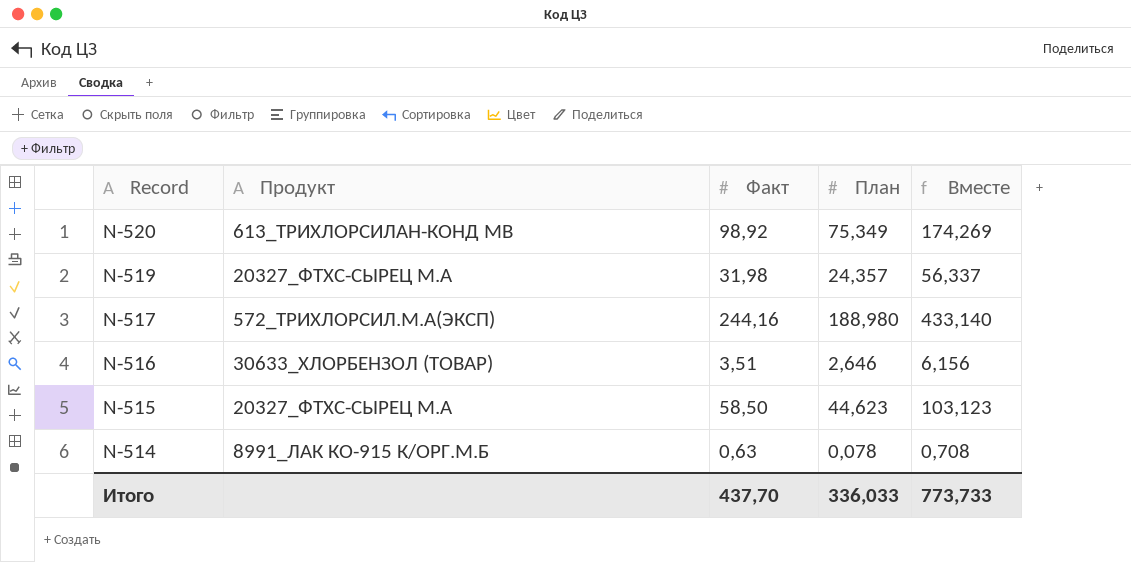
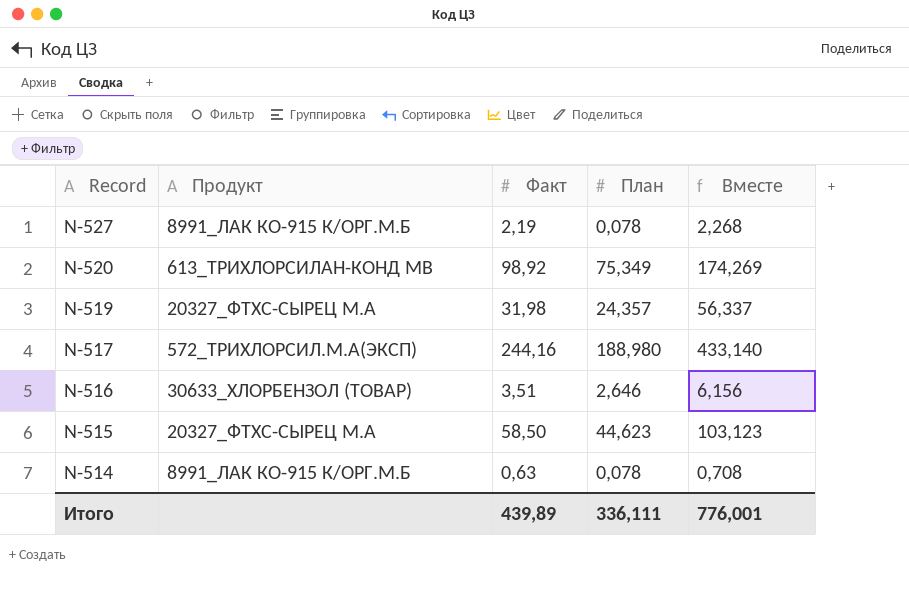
row N-527: none -> 8991_ЛАК КО-915 К/ОРГ.М.Б | 2,19 | 0,078 | 2,268
Итого | Фaкт: 437,70 -> 439,89
Итого | Плaн: 336,033 -> 336,111
Итого | Вместе: 773,733 -> 776,001

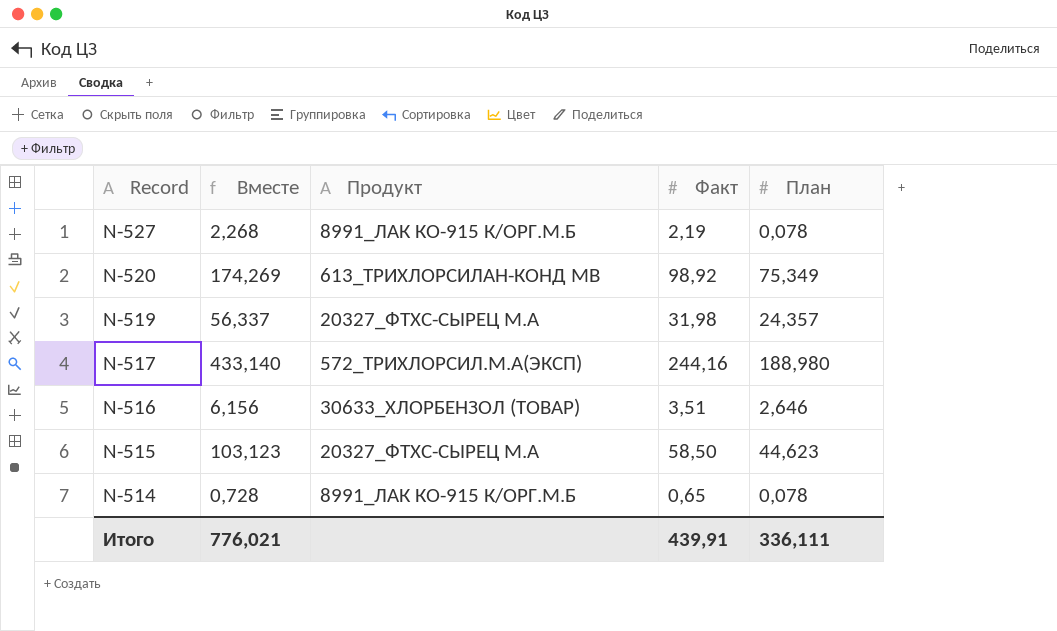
column Вместе | position: 5 -> 2
N-514 | Вместе: 0,708 -> 0,728
N-514 | Фaкт: 0,63 -> 0,65
Итого | Вместе: 776,001 -> 776,021
Итого | Фaкт: 439,89 -> 439,91

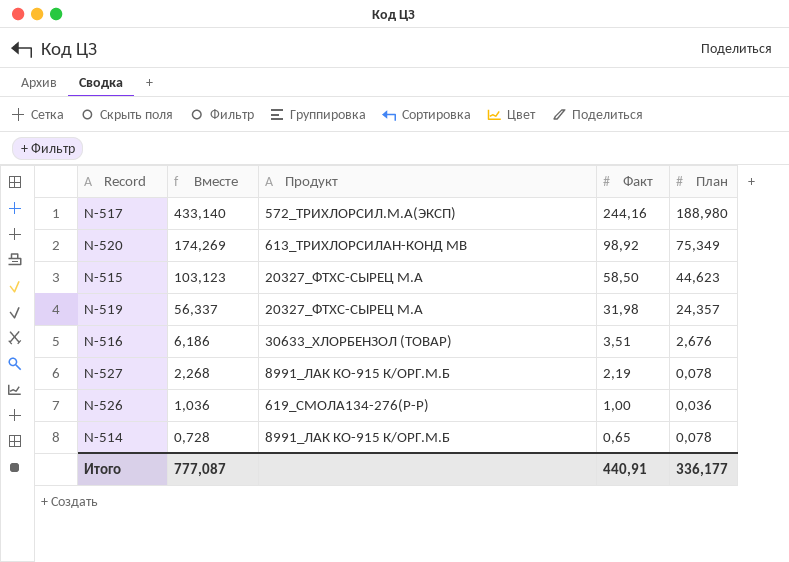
row order: Record descending -> Вместе descending
N-516 | Вместе: 6,156 -> 6,186
N-516 | Плaн: 2,646 -> 2,676
row N-526: none -> 1,036 | 619_СМОЛА134-276(Р-Р) | 1,00 | 0,036
Итого | Вместе: 776,021 -> 777,087
Итого | Фaкт: 439,91 -> 440,91
Итого | Плaн: 336,111 -> 336,177

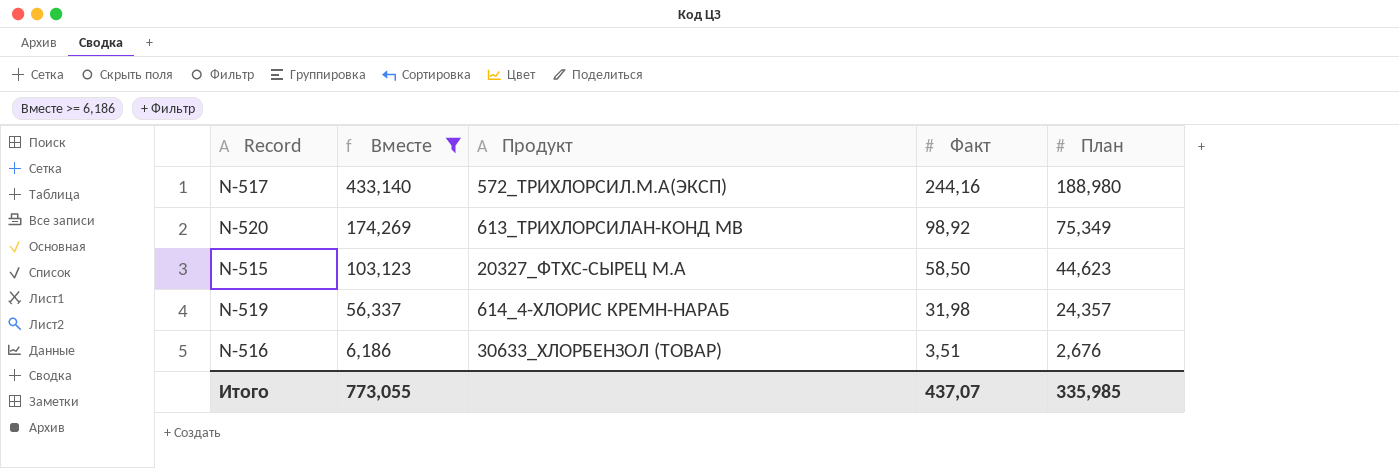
filter: none -> Вместе >= 6,186
N-519 | Продукт: 20327_ФТХС-СЫРЕЦ М.А -> 614_4-ХЛОРИС КРЕМН-НАРАБ
Итого | Вместе: 777,087 -> 773,055
Итого | Фaкт: 440,91 -> 437,07
Итого | Плaн: 336,177 -> 335,985

